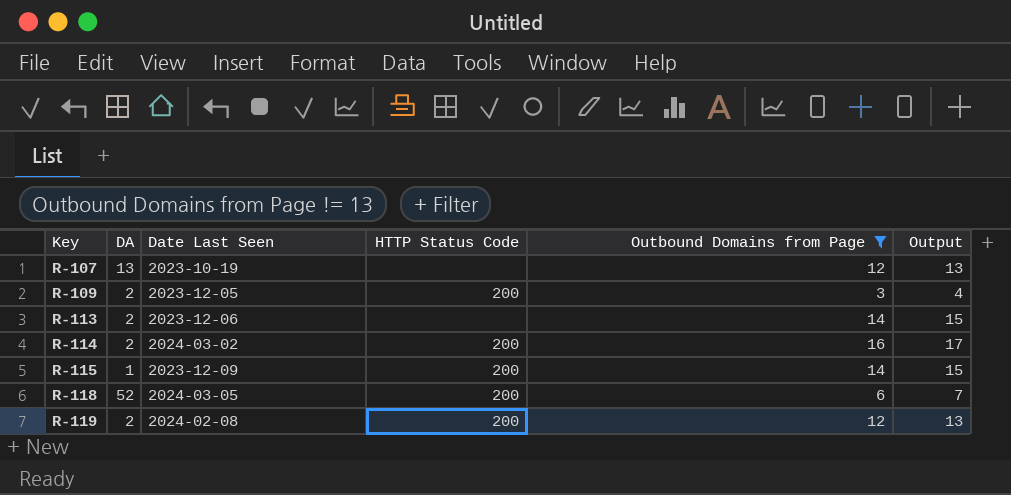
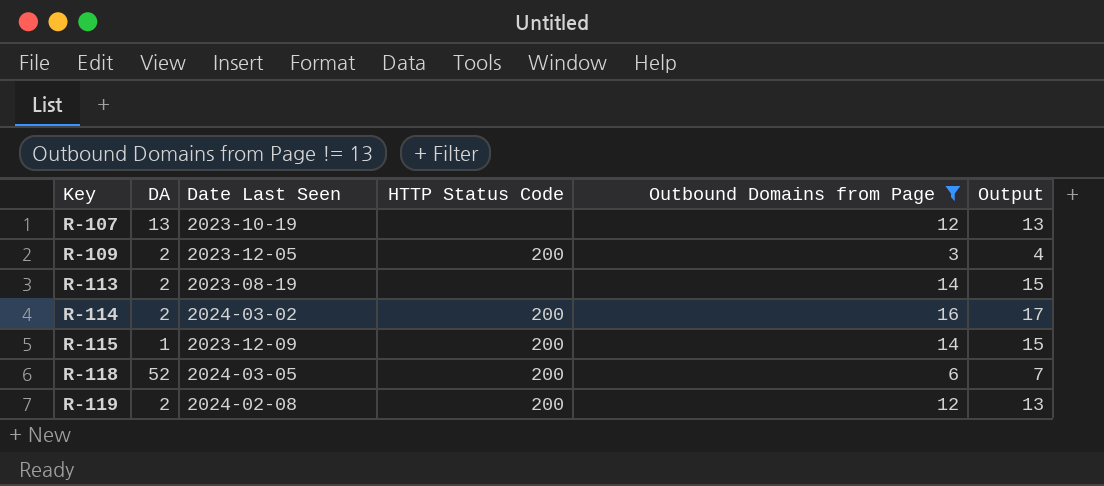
R-113 | Date Last Seen: 2023-12-06 -> 2023-08-19

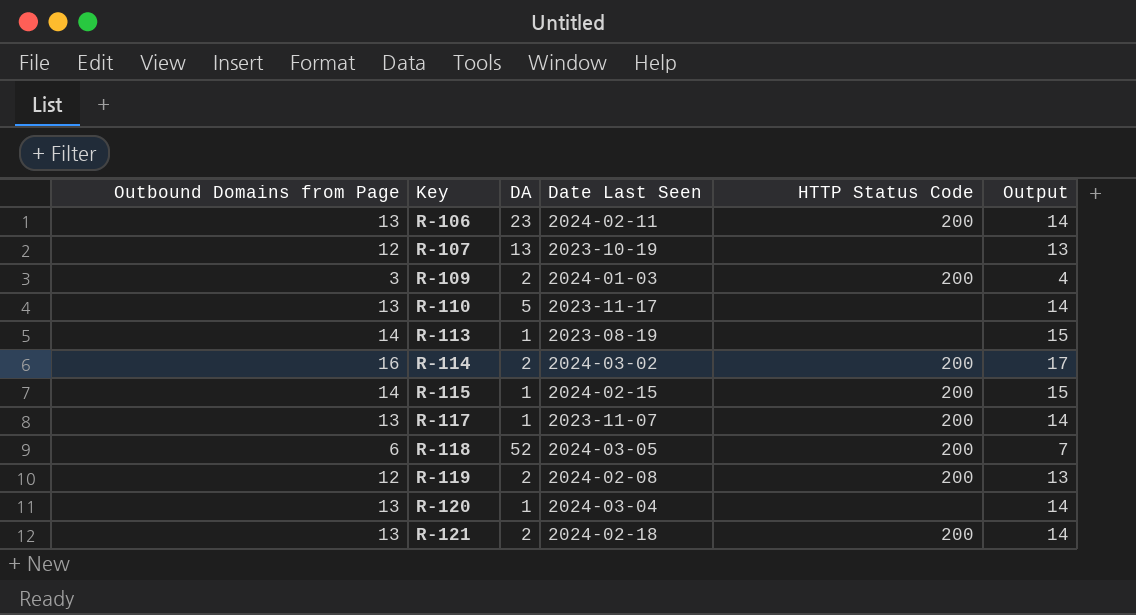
filter: Outbound Domains from Page != 13 -> none
column Outbound Domains from Page | position: 5 -> 1
R-109 | Date Last Seen: 2023-12-05 -> 2024-01-03
R-113 | DA: 2 -> 1
R-115 | Date Last Seen: 2023-12-09 -> 2024-02-15

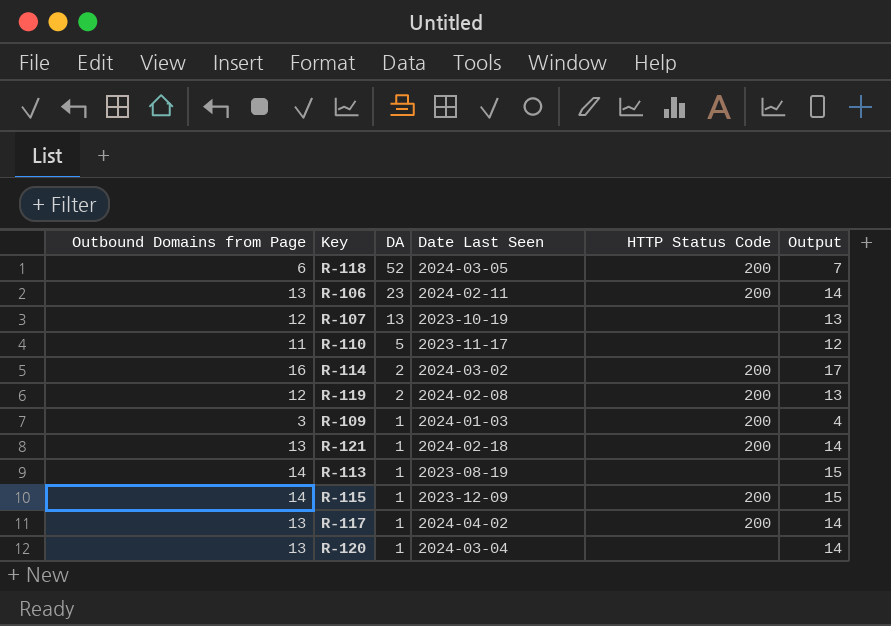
row order: Key ascending -> DA descending
R-110 | Outbound Domains from Page: 13 -> 11
R-110 | Output: 14 -> 12
R-109 | DA: 2 -> 1
R-121 | DA: 2 -> 1
R-115 | Date Last Seen: 2024-02-15 -> 2023-12-09
R-117 | Date Last Seen: 2023-11-07 -> 2024-04-02

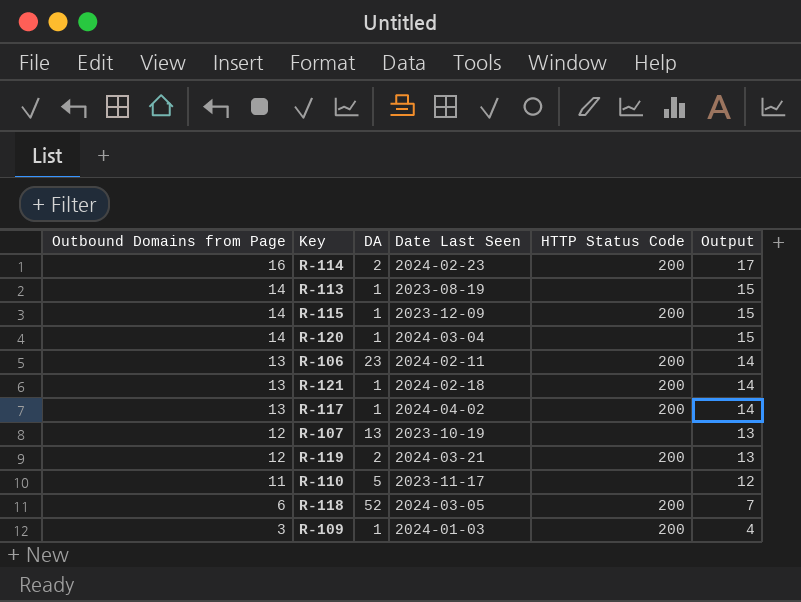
row order: DA descending -> Outbound Domains from Page descending
R-114 | Date Last Seen: 2024-03-02 -> 2024-02-23
R-120 | Outbound Domains from Page: 13 -> 14
R-120 | Output: 14 -> 15
R-119 | Date Last Seen: 2024-02-08 -> 2024-03-21

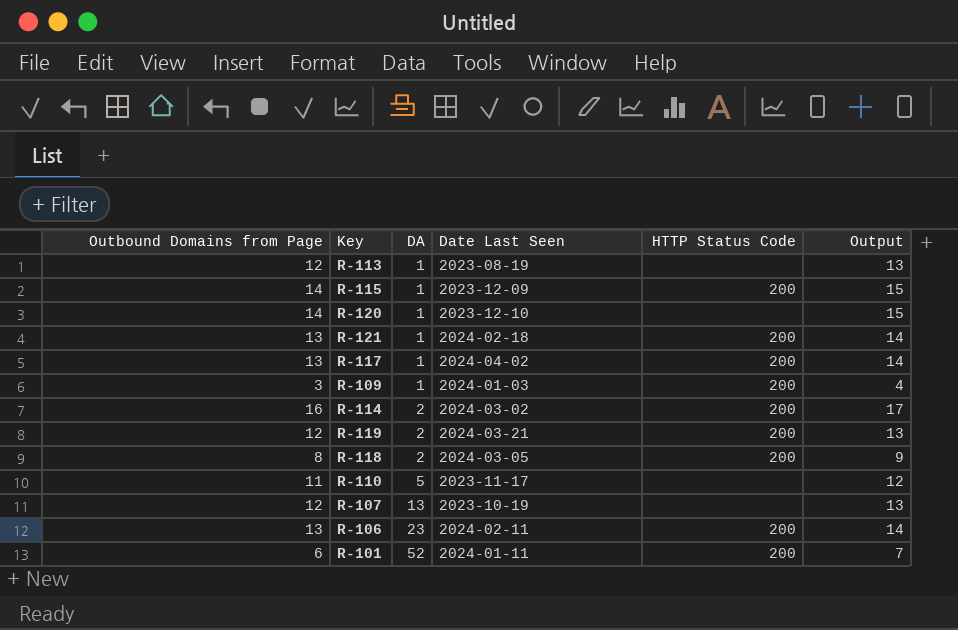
row order: Outbound Domains from Page descending -> DA ascending
R-113 | Outbound Domains from Page: 14 -> 12
R-113 | Output: 15 -> 13
R-120 | Date Last Seen: 2024-03-04 -> 2023-12-10
R-114 | Date Last Seen: 2024-02-23 -> 2024-03-02
R-118 | Outbound Domains from Page: 6 -> 8
R-118 | DA: 52 -> 2
R-118 | Output: 7 -> 9
row R-101: none -> 6 | 52 | 2024-01-11 | 200 | 7

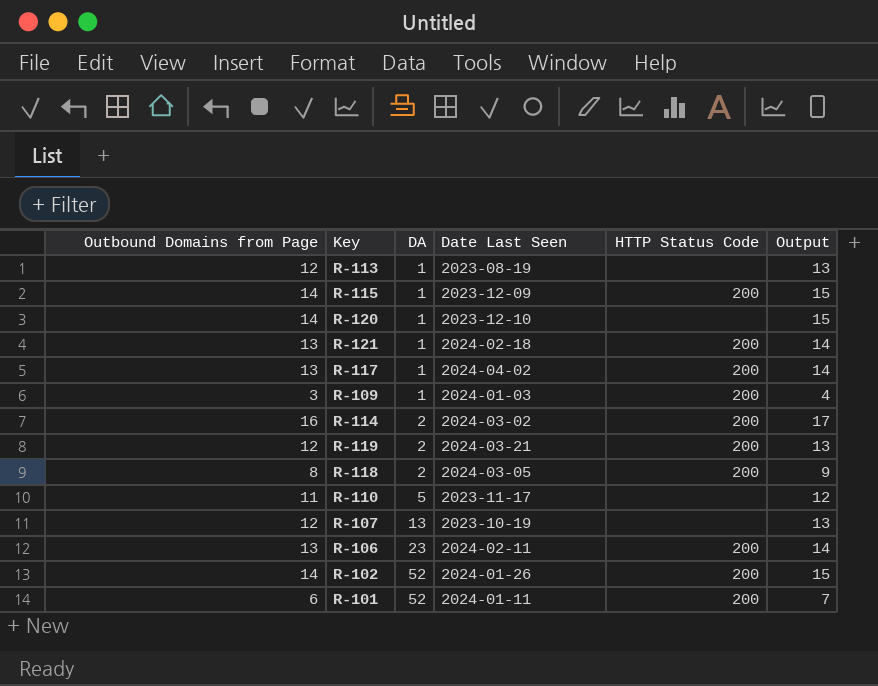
row R-102: none -> 14 | 52 | 2024-01-26 | 200 | 15

